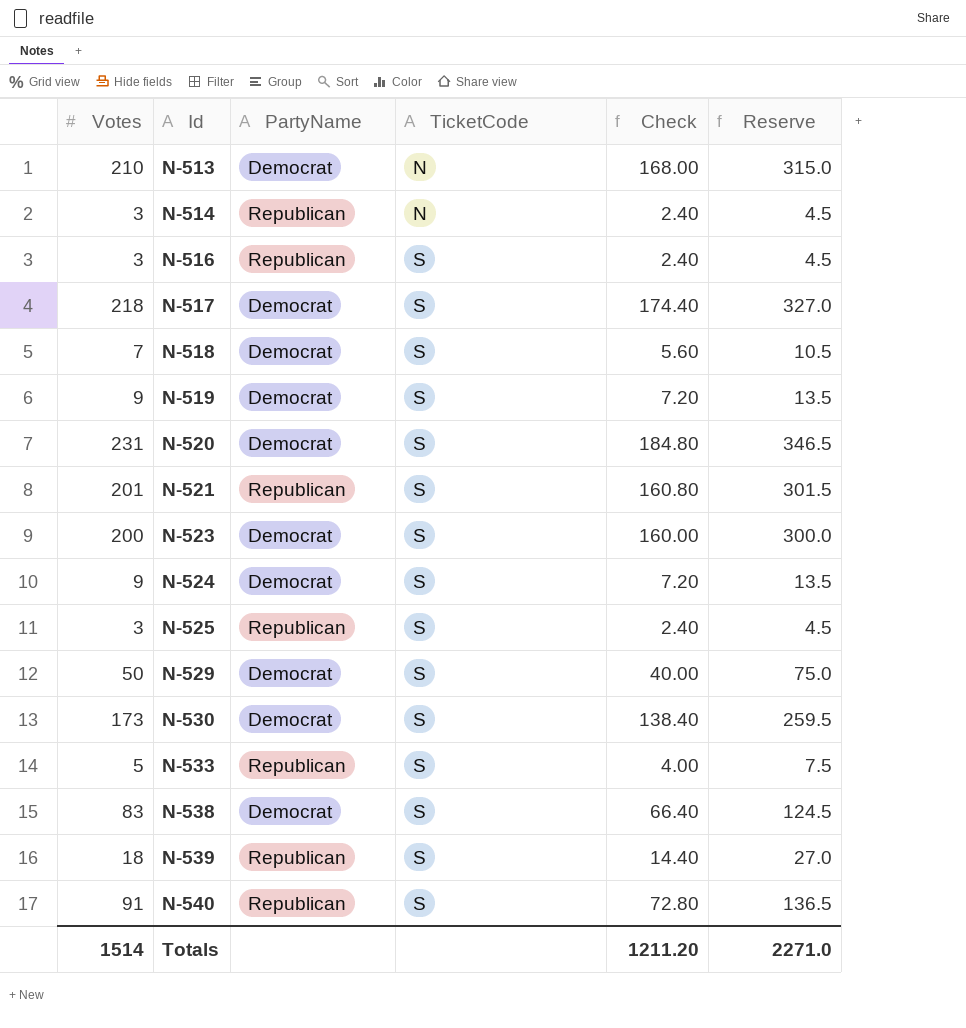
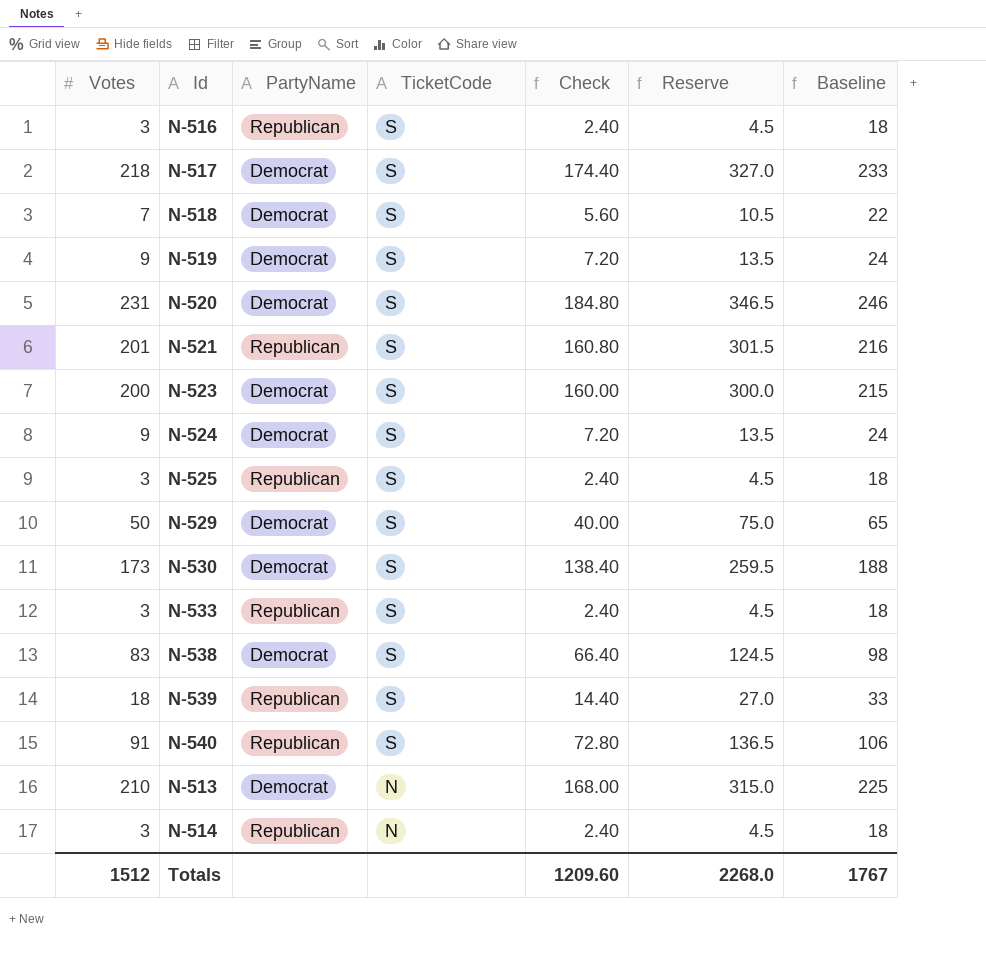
row order: Id ascending -> TicketCode descending
column Baseline | formula: none -> [Votes] + 15
N-533 | Votes: 5 -> 3
N-533 | Check: 4.00 -> 2.40
N-533 | Reserve: 7.5 -> 4.5
Totals | Votes: 1514 -> 1512
Totals | Check: 1211.20 -> 1209.60
Totals | Reserve: 2271.0 -> 2268.0

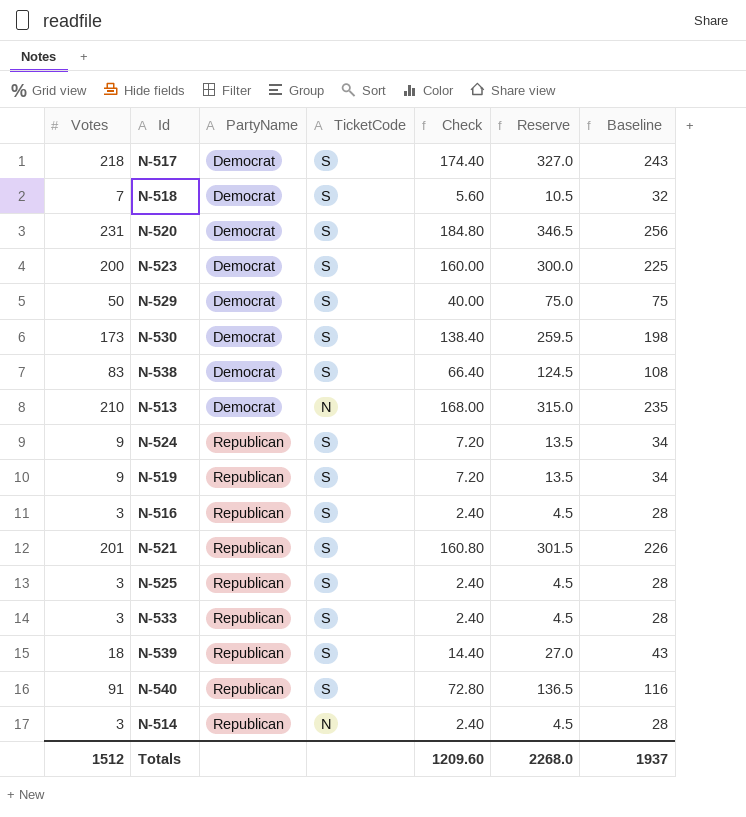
row order: TicketCode descending -> PartyName ascending
column Baseline | formula: [Votes] + 15 -> [Votes] + 25
N-524 | PartyName: Democrat -> Republican
N-519 | PartyName: Democrat -> Republican
Totals | Baseline: 1767 -> 1937

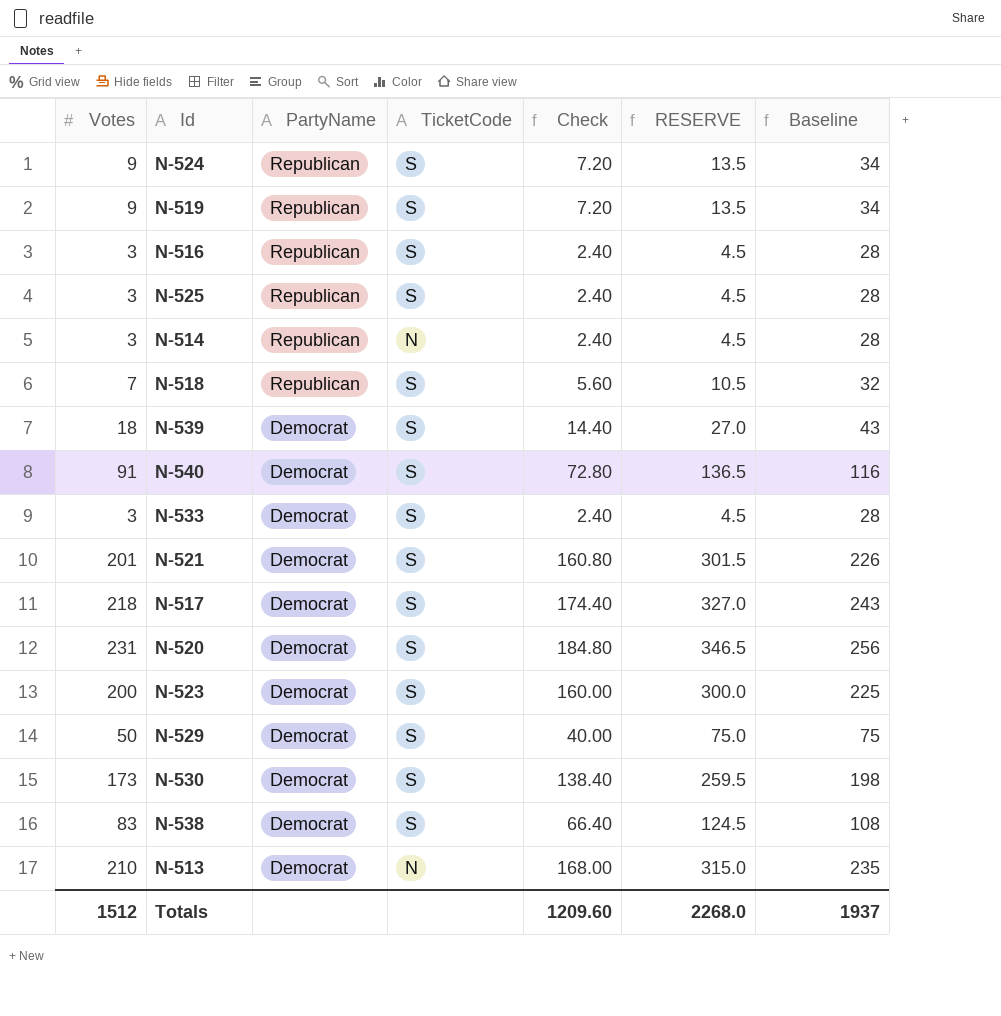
row order: PartyName ascending -> PartyName descending
column name: Reserve -> RESERVE
N-518 | PartyName: Democrat -> Republican
N-539 | PartyName: Republican -> Democrat
N-540 | PartyName: Republican -> Democrat
N-533 | PartyName: Republican -> Democrat
N-521 | PartyName: Republican -> Democrat

